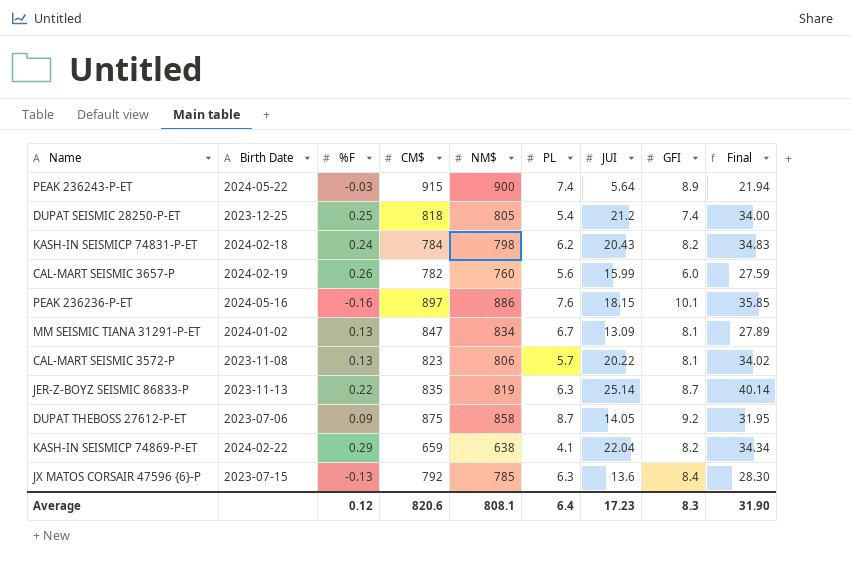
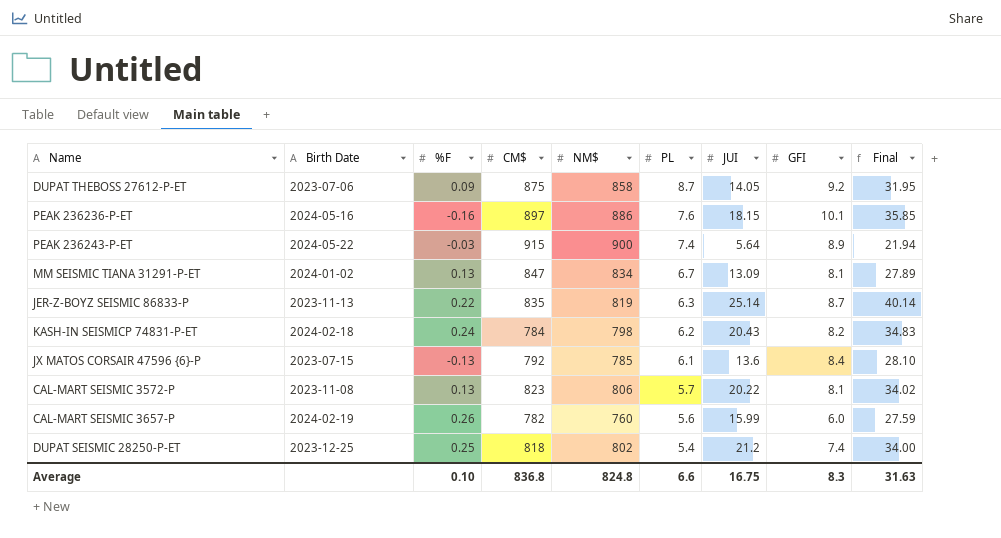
row order: none -> PL descending
row KASH-IN SEISMICP 74869-P-ET: 2024-02-22 | 0.29 | 659 | 638 | 4.1 | 22.04 | 8.2 | 34.34 -> none
JX MATOS CORSAIR 47596 {6}-P | PL: 6.3 -> 6.1
JX MATOS CORSAIR 47596 {6}-P | Final: 28.30 -> 28.10
DUPAT SEISMIC 28250-P-ET | NM$: 805 -> 802
Average | %F: 0.12 -> 0.10
Average | CM$: 820.6 -> 836.8
Average | NM$: 808.1 -> 824.8
Average | PL: 6.4 -> 6.6
Average | JUI: 17.23 -> 16.75
Average | Final: 31.90 -> 31.63

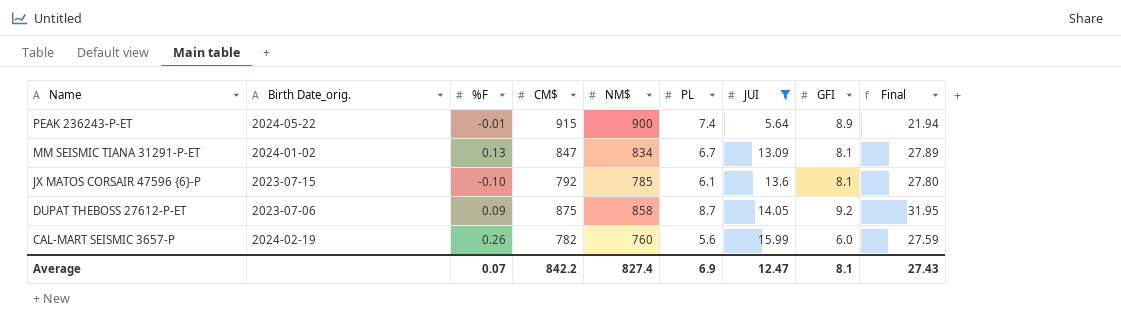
filter: none -> JUI <= 15.99
row order: PL descending -> Name descending
column name: Birth Date -> Birth Date_orig.
PEAK 236243-P-ET | %F: -0.03 -> -0.01
JX MATOS CORSAIR 47596 {6}-P | %F: -0.13 -> -0.10
JX MATOS CORSAIR 47596 {6}-P | GFI: 8.4 -> 8.1
JX MATOS CORSAIR 47596 {6}-P | Final: 28.10 -> 27.80
Average | %F: 0.10 -> 0.07
Average | CM$: 836.8 -> 842.2
Average | NM$: 824.8 -> 827.4
Average | PL: 6.6 -> 6.9
Average | JUI: 16.75 -> 12.47
Average | GFI: 8.3 -> 8.1
Average | Final: 31.63 -> 27.43

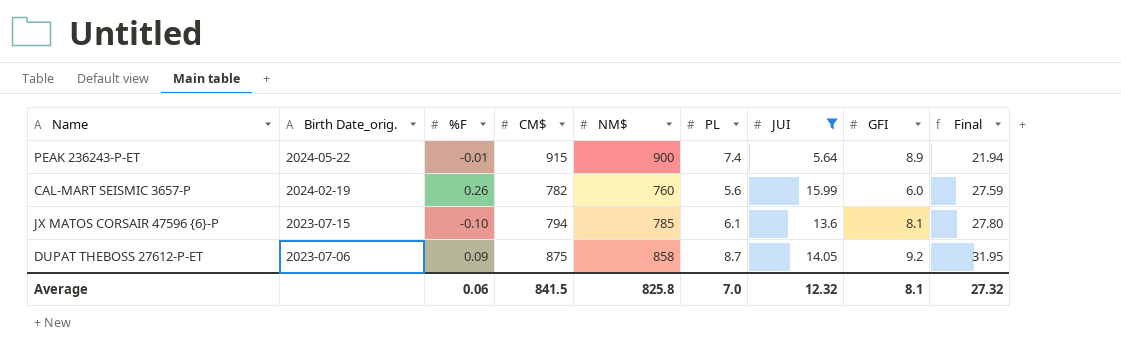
row order: Name descending -> Birth Date_orig. descending
row MM SEISMIC TIANA 31291-P-ET: 2024-01-02 | 0.13 | 847 | 834 | 6.7 | 13.09 | 8.1 | 27.89 -> none
JX MATOS CORSAIR 47596 {6}-P | CM$: 792 -> 794
Average | %F: 0.07 -> 0.06
Average | CM$: 842.2 -> 841.5
Average | NM$: 827.4 -> 825.8
Average | PL: 6.9 -> 7.0
Average | JUI: 12.47 -> 12.32
Average | Final: 27.43 -> 27.32

